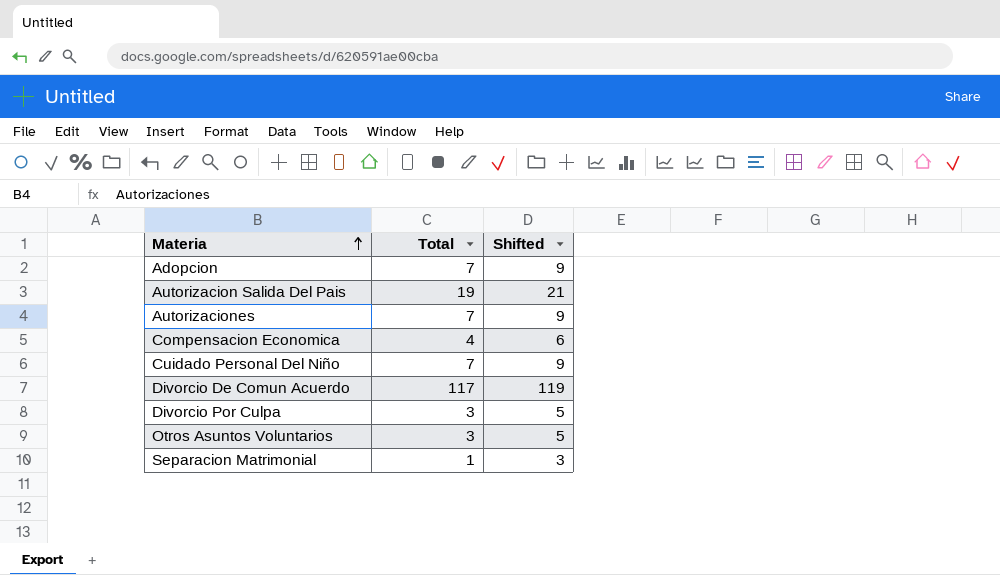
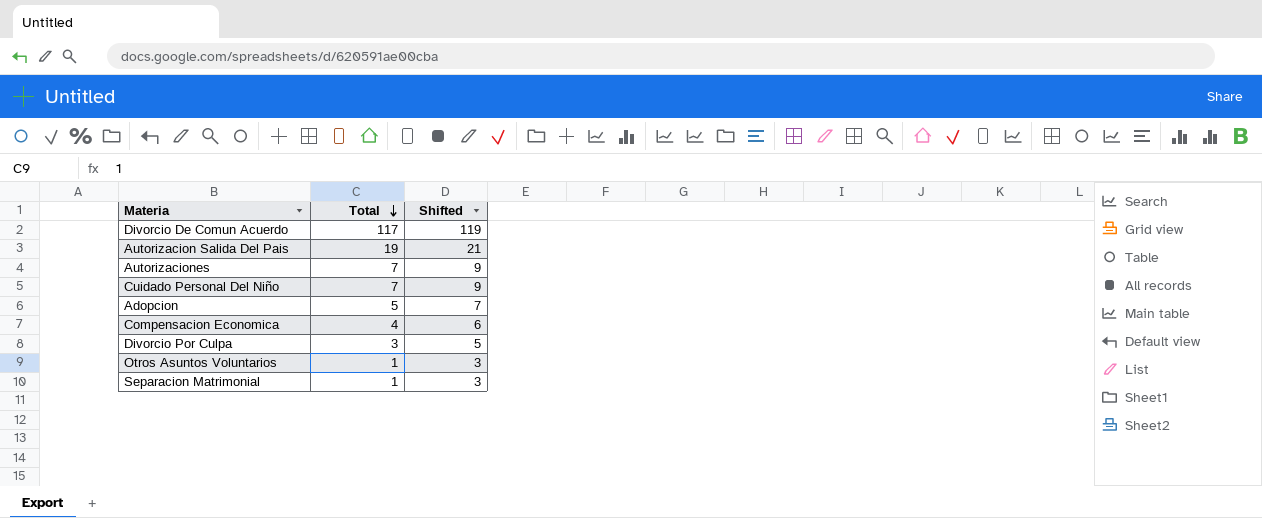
row order: Materia ascending -> Total descending
Adopcion | Total: 7 -> 5
Adopcion | Shifted: 9 -> 7
Otros Asuntos Voluntarios | Total: 3 -> 1
Otros Asuntos Voluntarios | Shifted: 5 -> 3

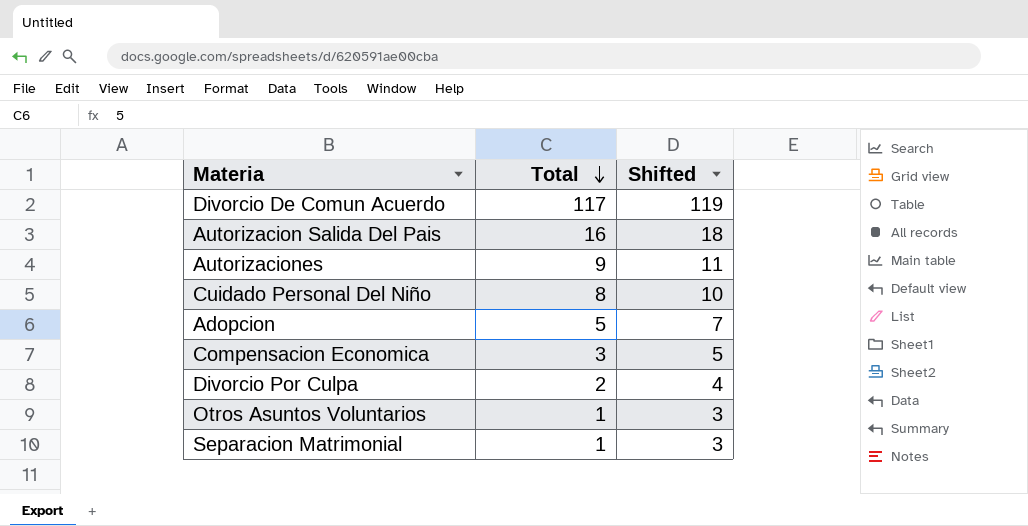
Autorizacion Salida Del Pais | Total: 19 -> 16
Autorizacion Salida Del Pais | Shifted: 21 -> 18
Autorizaciones | Total: 7 -> 9
Autorizaciones | Shifted: 9 -> 11
Cuidado Personal Del Niño | Total: 7 -> 8
Cuidado Personal Del Niño | Shifted: 9 -> 10
Compensacion Economica | Total: 4 -> 3
Compensacion Economica | Shifted: 6 -> 5
Divorcio Por Culpa | Total: 3 -> 2
Divorcio Por Culpa | Shifted: 5 -> 4

